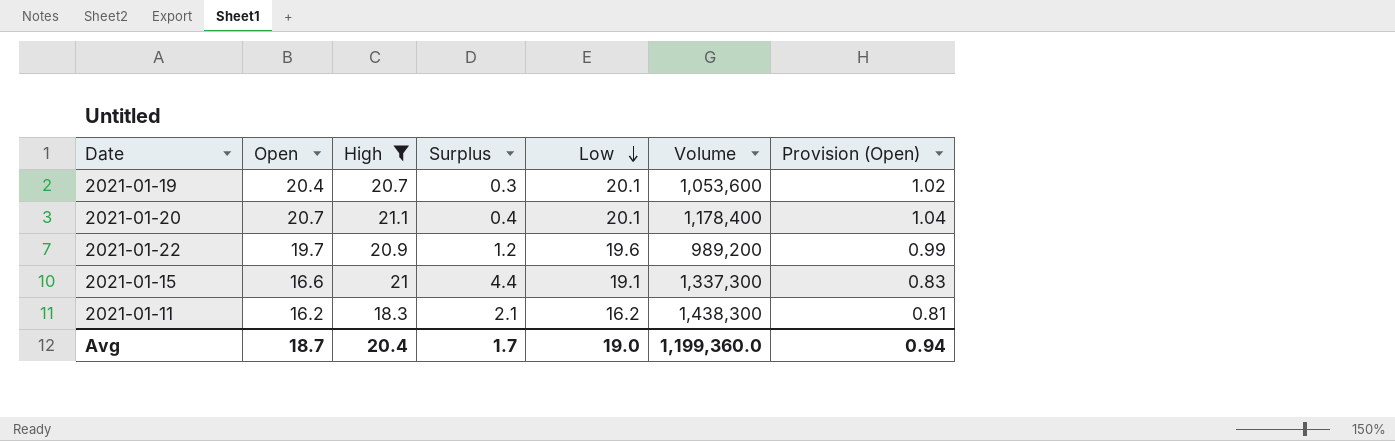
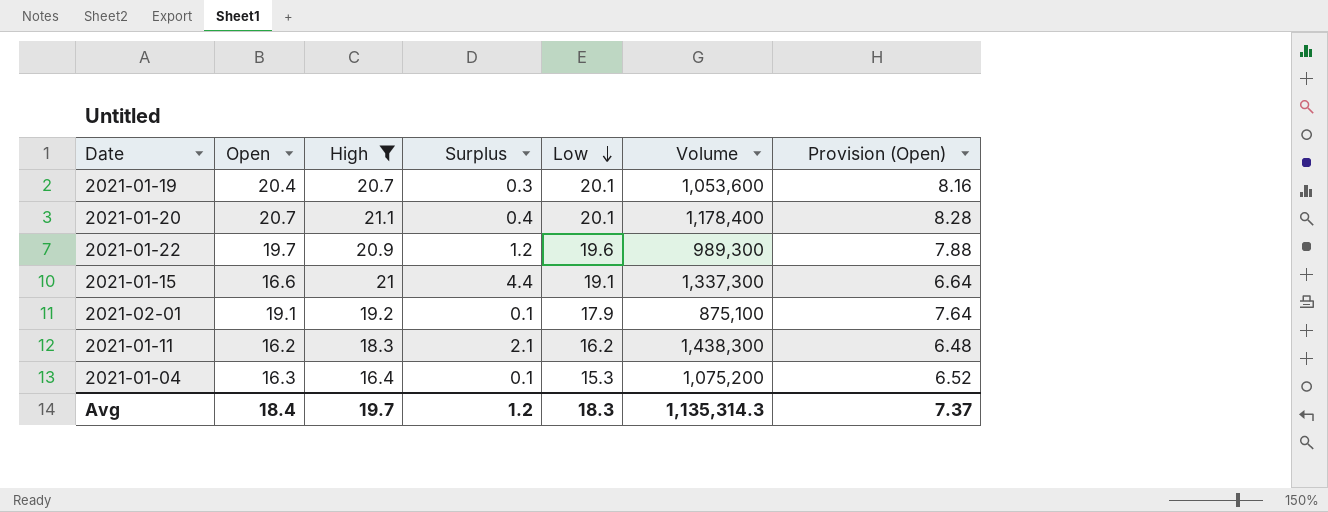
column Provision (Open) | formula: [Open] * 0.05 -> [Open] * 0.4
2021-01-22 | Volume: 989,200 -> 989,300
row 2021-02-01: none -> 19.1 | 19.2 | 0.1 | 17.9 | 875,100 | 7.64
row 2021-01-04: none -> 16.3 | 16.4 | 0.1 | 15.3 | 1,075,200 | 6.52
Avg | Open: 18.7 -> 18.4
Avg | High: 20.4 -> 19.7
Avg | Surplus: 1.7 -> 1.2
Avg | Low: 19.0 -> 18.3
Avg | Volume: 1,199,360.0 -> 1,135,314.3
Avg | Provision (Open): 0.94 -> 7.37

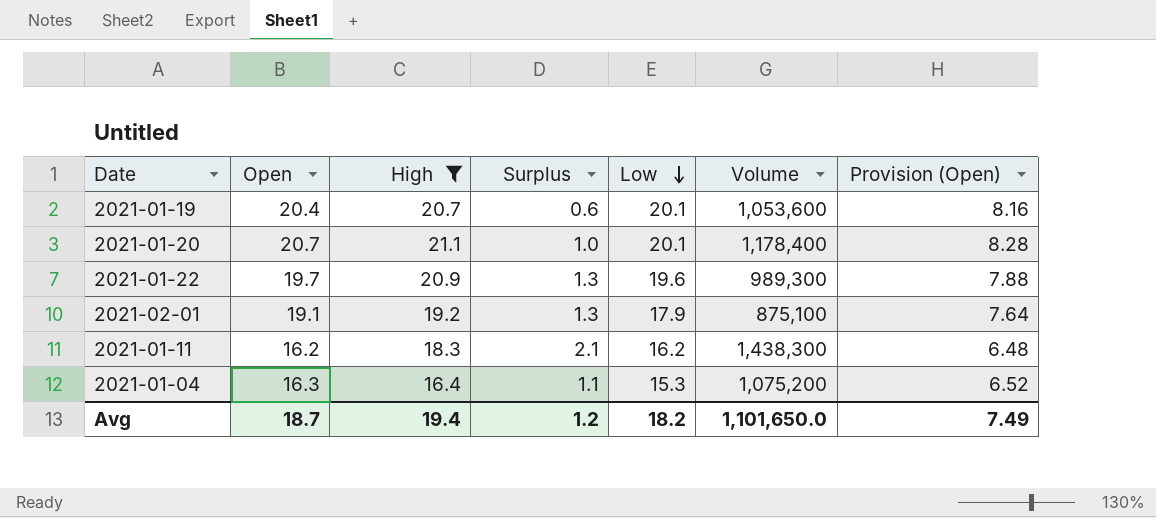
column Surplus | formula: [High] - [Open] -> [High] - [Low]
row 2021-01-15: 16.6 | 21 | 4.4 | 19.1 | 1,337,300 | 6.64 -> none
Avg | Open: 18.4 -> 18.7
Avg | High: 19.7 -> 19.4
Avg | Low: 18.3 -> 18.2
Avg | Volume: 1,135,314.3 -> 1,101,650.0
Avg | Provision (Open): 7.37 -> 7.49

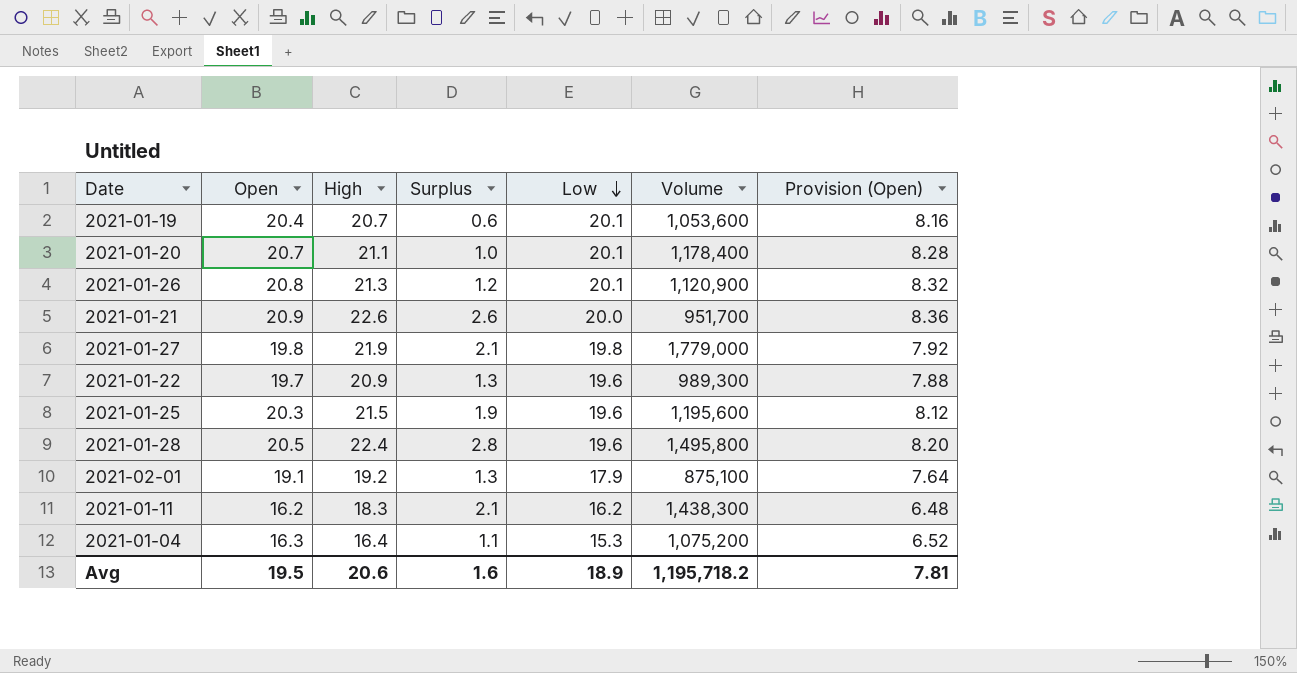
filter: High <= 21.1 -> none
Avg | Open: 18.7 -> 19.5
Avg | High: 19.4 -> 20.6
Avg | Surplus: 1.2 -> 1.6
Avg | Low: 18.2 -> 18.9
Avg | Volume: 1,101,650.0 -> 1,195,718.2
Avg | Provision (Open): 7.49 -> 7.81

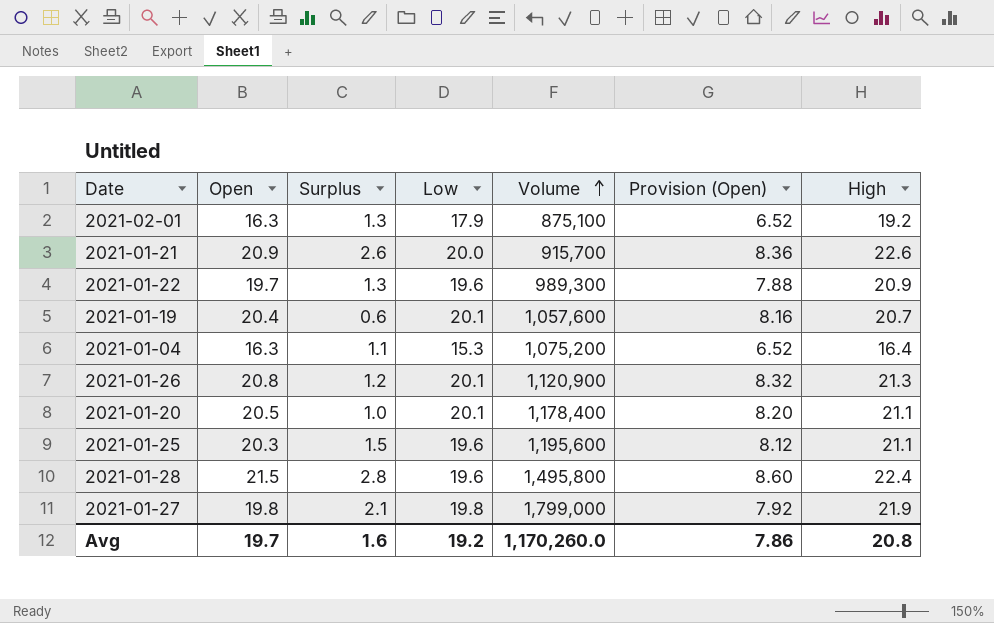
row order: Low descending -> Volume ascending
column High | position: 3 -> 7
row 2021-01-11: 16.2 | 18.3 | 2.1 | 16.2 | 1,438,300 | 6.48 -> none
2021-02-01 | Open: 19.1 -> 16.3
2021-02-01 | Provision (Open): 7.64 -> 6.52
2021-01-21 | Volume: 951,700 -> 915,700
2021-01-19 | Volume: 1,053,600 -> 1,057,600
2021-01-20 | Open: 20.7 -> 20.5
2021-01-20 | Provision (Open): 8.28 -> 8.20
2021-01-25 | Surplus: 1.9 -> 1.5
2021-01-25 | High: 21.5 -> 21.1
2021-01-28 | Open: 20.5 -> 21.5
2021-01-28 | Provision (Open): 8.20 -> 8.60
2021-01-27 | Volume: 1,779,000 -> 1,799,000
Avg | Open: 19.5 -> 19.7
Avg | Low: 18.9 -> 19.2
Avg | Volume: 1,195,718.2 -> 1,170,260.0
Avg | Provision (Open): 7.81 -> 7.86
Avg | High: 20.6 -> 20.8

